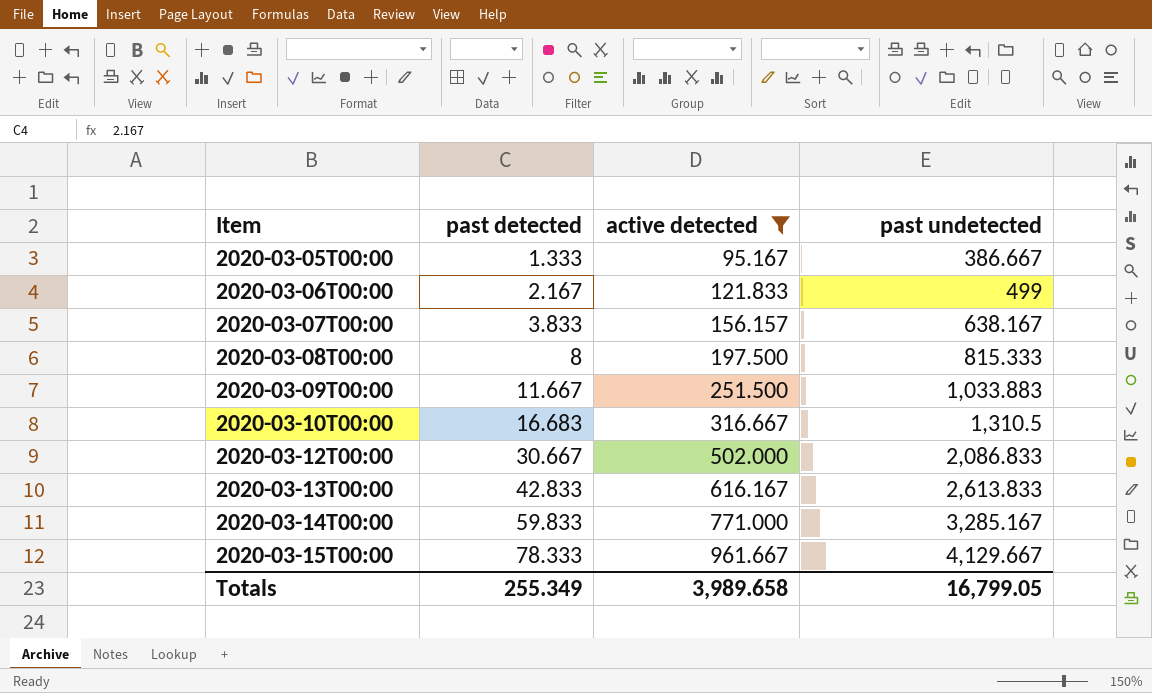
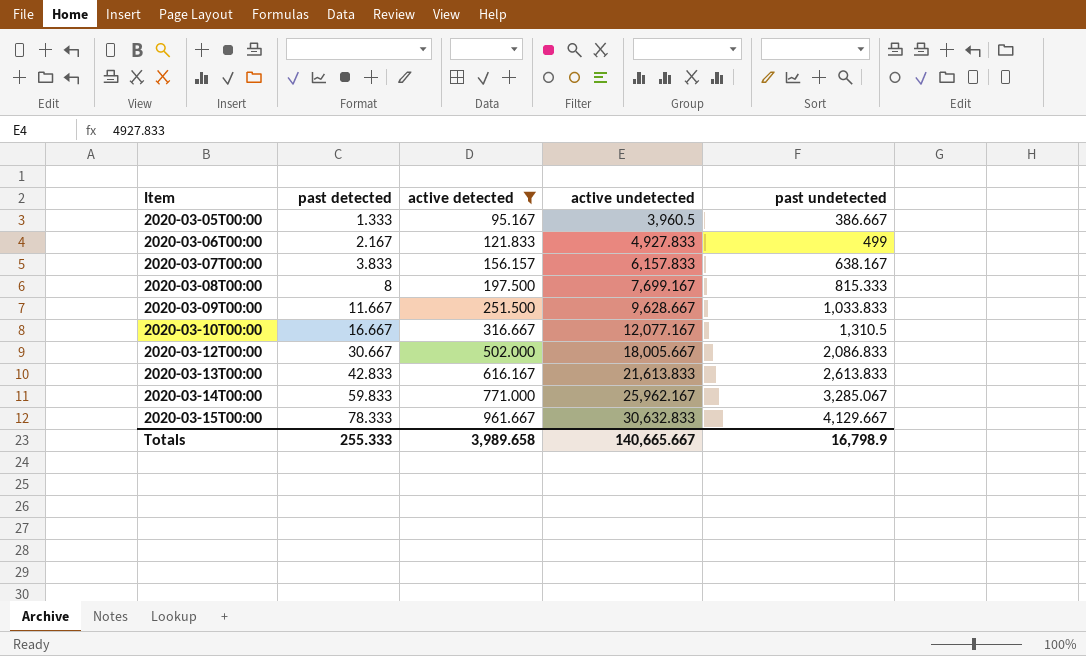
column active undetected | position: none -> 4
2020-03-09T00:00 | past undetected: 1,033.883 -> 1,033.833
2020-03-10T00:00 | past detected: 16.683 -> 16.667
2020-03-14T00:00 | past undetected: 3,285.167 -> 3,285.067
Totals | past detected: 255.349 -> 255.333
Totals | past undetected: 16,799.05 -> 16,798.9

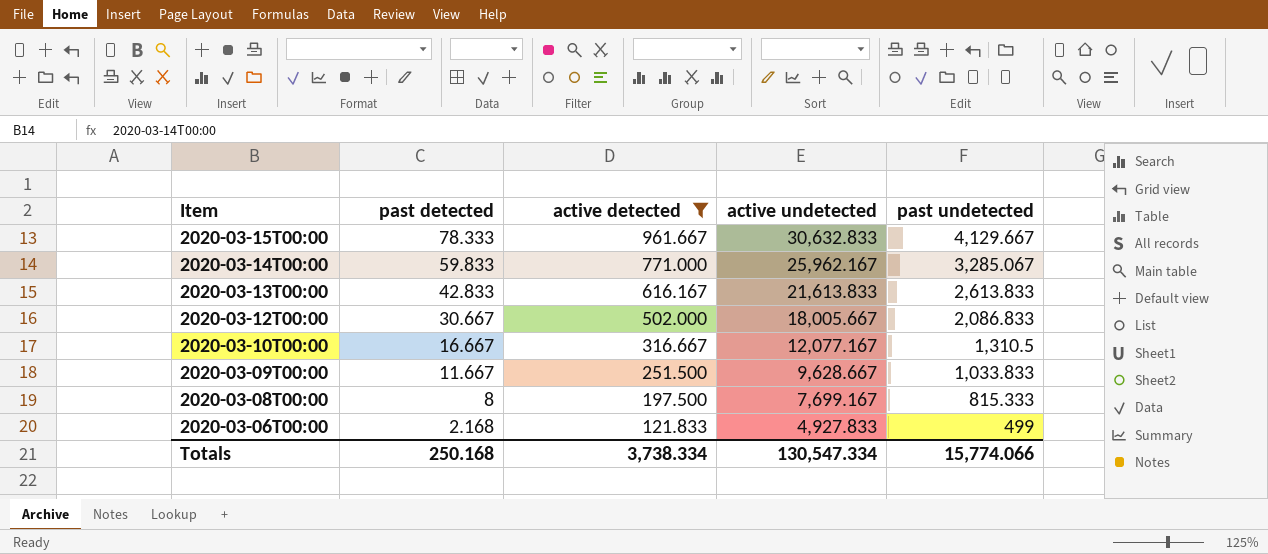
row order: Item ascending -> Item descending
row 2020-03-05T00:00: 1.333 | 95.167 | 3,960.5 | 386.667 -> none
row 2020-03-07T00:00: 3.833 | 156.157 | 6,157.833 | 638.167 -> none
2020-03-06T00:00 | past detected: 2.167 -> 2.168
Totals | past detected: 255.333 -> 250.168
Totals | active detected: 3,989.658 -> 3,738.334
Totals | active undetected: 140,665.667 -> 130,547.334
Totals | past undetected: 16,798.9 -> 15,774.066

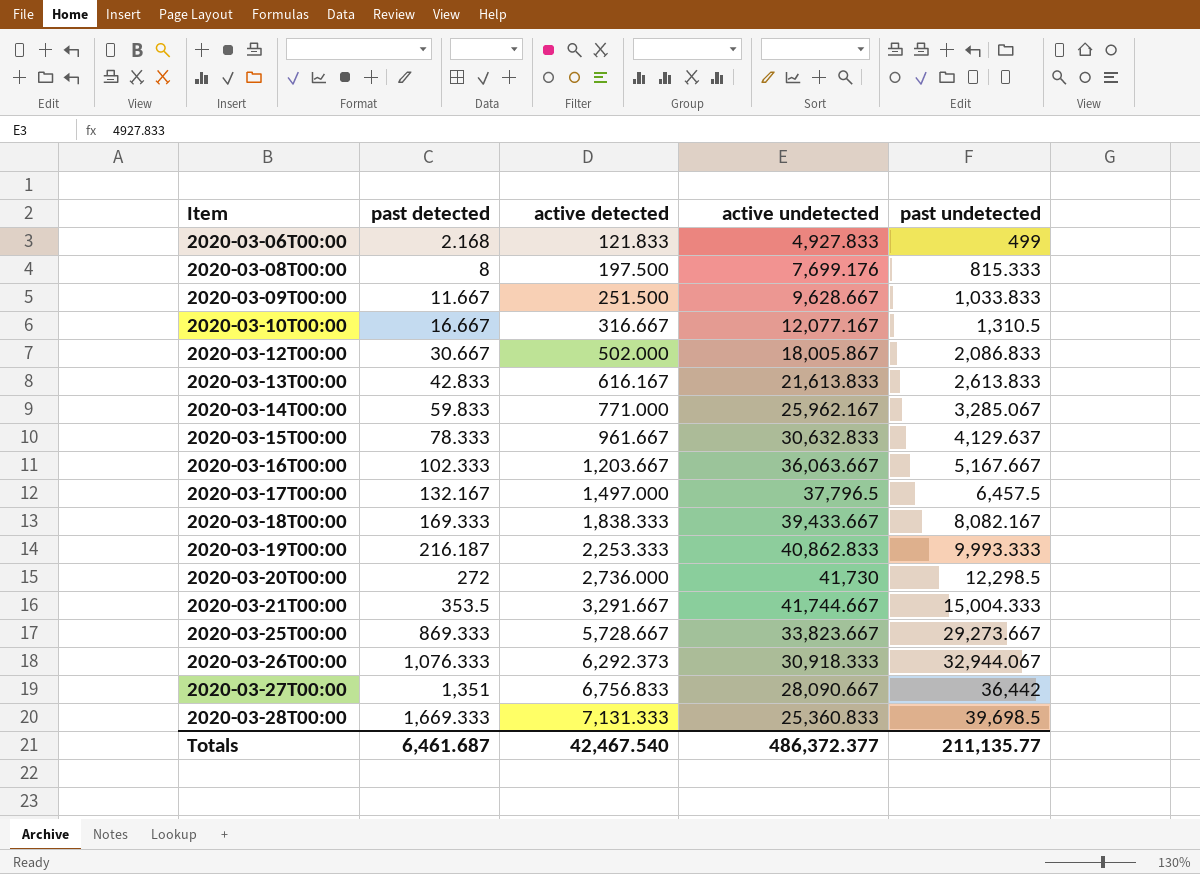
filter: active detected <= 961.667 -> none
row order: Item descending -> Item ascending
2020-03-08T00:00 | active undetected: 7,699.167 -> 7,699.176
2020-03-12T00:00 | active undetected: 18,005.667 -> 18,005.867
2020-03-15T00:00 | past undetected: 4,129.667 -> 4,129.637
Totals | past detected: 250.168 -> 6,461.687
Totals | active detected: 3,738.334 -> 42,467.540
Totals | active undetected: 130,547.334 -> 486,372.377
Totals | past undetected: 15,774.066 -> 211,135.77

